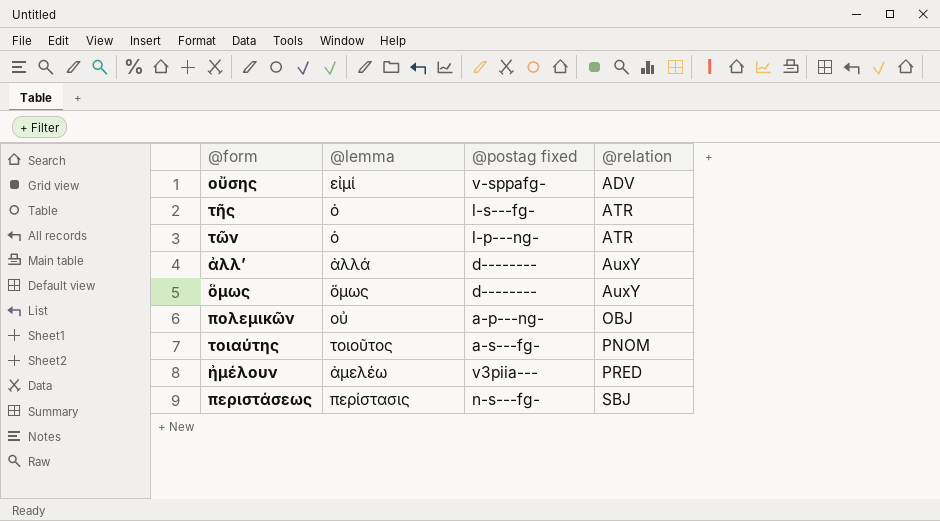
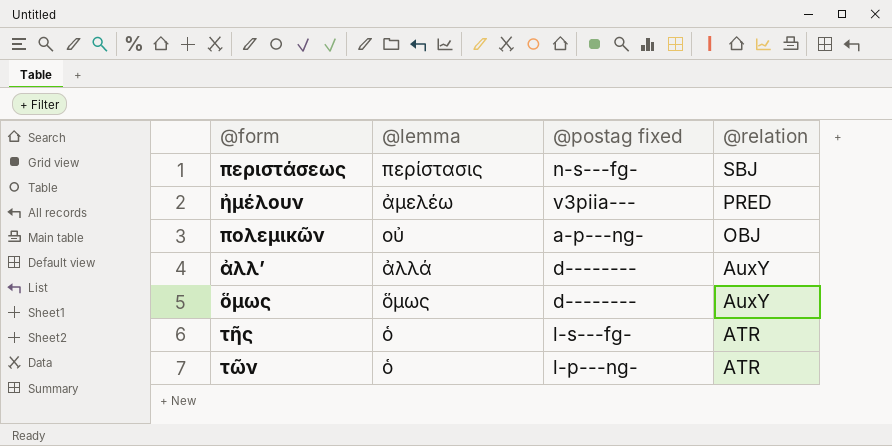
row order: @relation ascending -> @relation descending
row οὔσης: εἰμί | v-sppafg- | ADV -> none
row τοιαύτης: τοιοῦτος | a-s---fg- | PNOM -> none

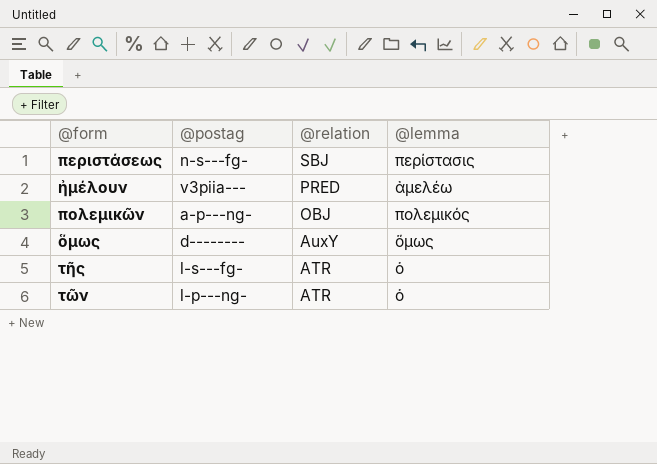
column name: @postag fixed -> @postag
column @lemma | position: 2 -> 4
row ἀλλʼ: ἀλλά | d-------- | AuxY -> none
πολεμικῶν | @lemma: οὐ -> πολεμικός

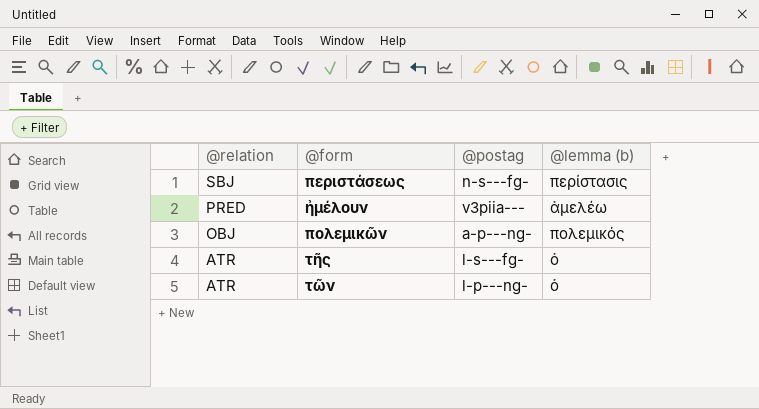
column @relation | position: 3 -> 1
column name: @lemma -> @lemma (b)
row ὅμως: d-------- | AuxY | ὅμως -> none

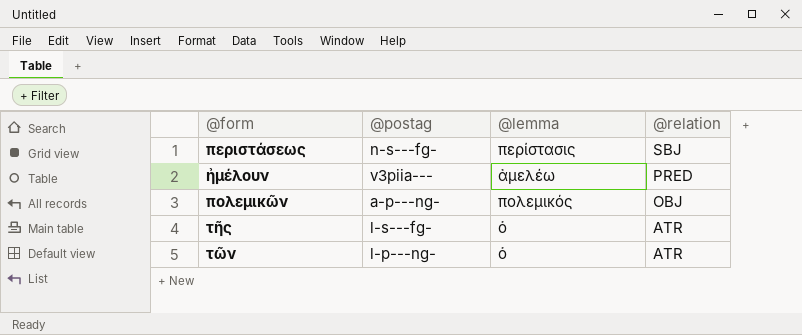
column name: @lemma (b) -> @lemma
column @relation | position: 1 -> 4

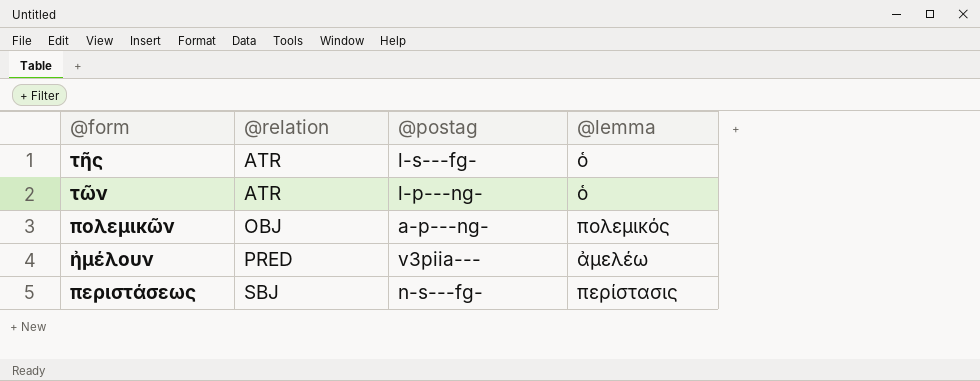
row order: @relation descending -> @relation ascending
column @relation | position: 4 -> 2

